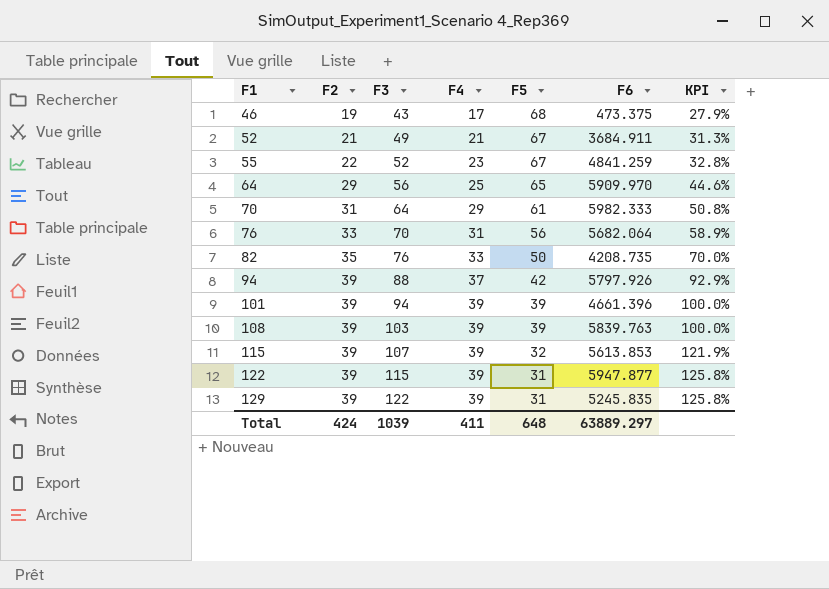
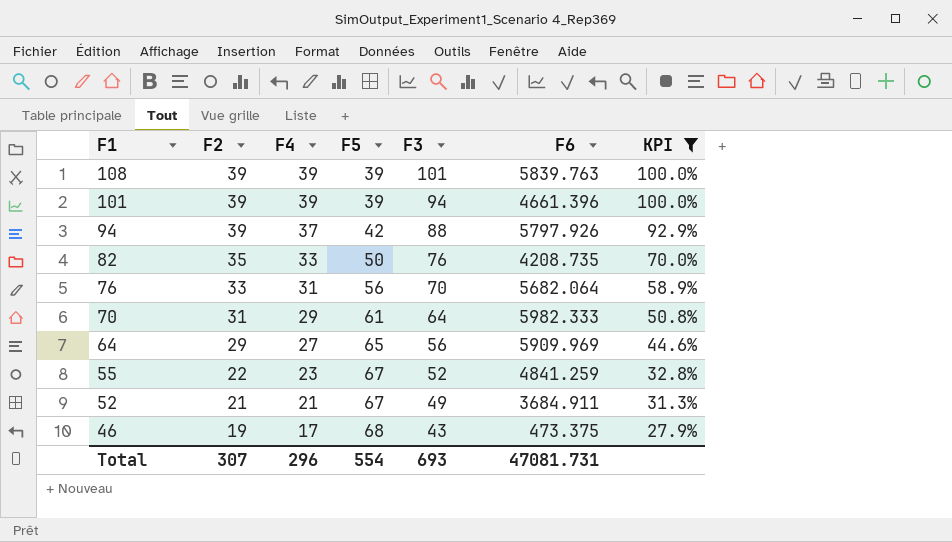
filter: none -> KPI <= 100.0%
row order: F1 ascending -> F1 descending
column F3 | position: 3 -> 5
108 | F3: 103 -> 101
64 | F4: 25 -> 27
64 | F6: 5909.970 -> 5909.969
Total | F2: 424 -> 307
Total | F4: 411 -> 296
Total | F5: 648 -> 554
Total | F3: 1039 -> 693
Total | F6: 63889.297 -> 47081.731

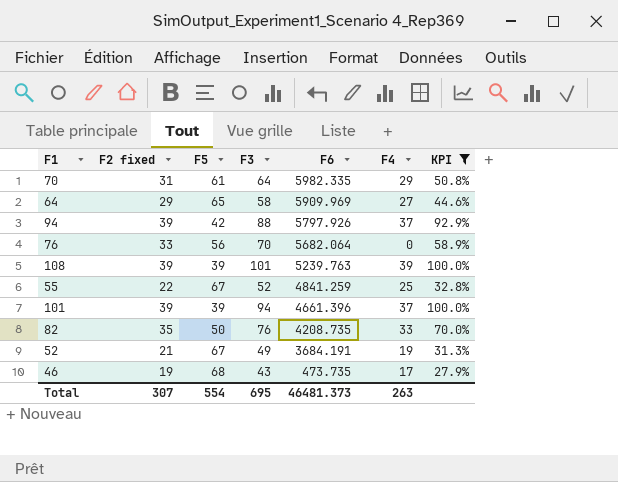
row order: F1 descending -> F6 descending
column name: F2 -> F2 fixed
column F4 | position: 3 -> 6
70 | F6: 5982.333 -> 5982.335
64 | F3: 56 -> 58
76 | F4: 31 -> 0
108 | F6: 5839.763 -> 5239.763
55 | F4: 23 -> 25
101 | F4: 39 -> 37
52 | F6: 3684.911 -> 3684.191
52 | F4: 21 -> 19
46 | F6: 473.375 -> 473.735
Total | F3: 693 -> 695
Total | F6: 47081.731 -> 46481.373
Total | F4: 296 -> 263

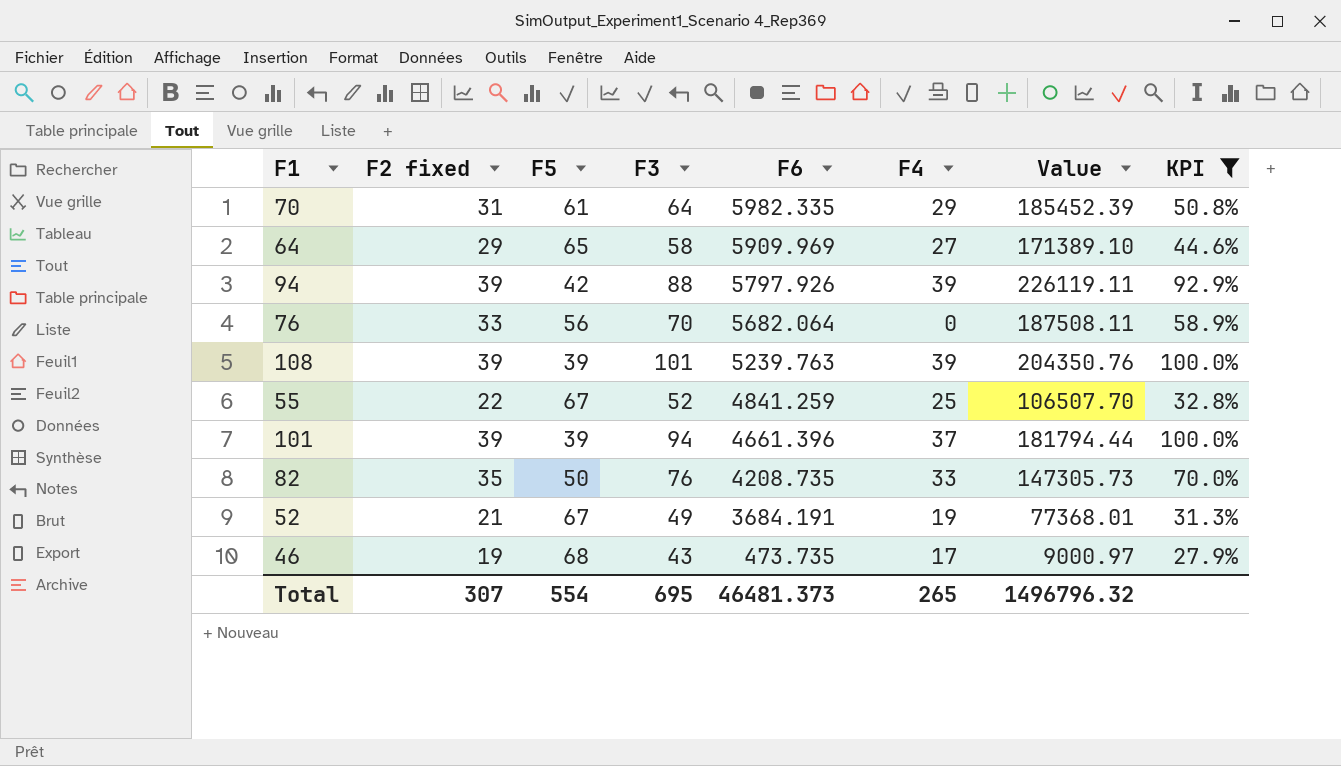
column Value | formula: none -> [F2 fixed] * [F6]
94 | F4: 37 -> 39
Total | F4: 263 -> 265

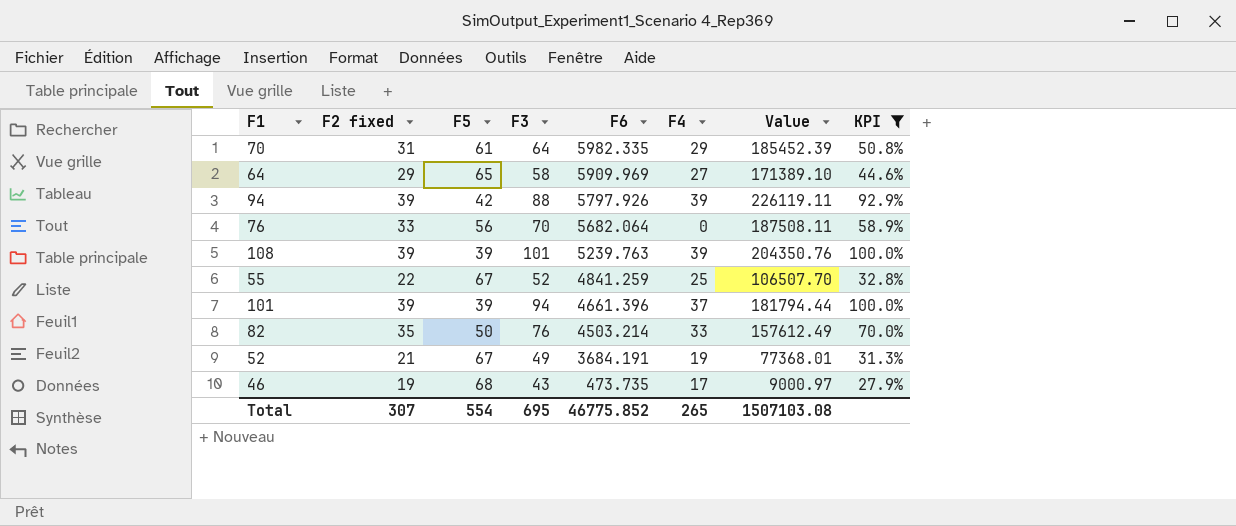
82 | F6: 4208.735 -> 4503.214
82 | Value: 147305.73 -> 157612.49
Total | F6: 46481.373 -> 46775.852
Total | Value: 1496796.32 -> 1507103.08

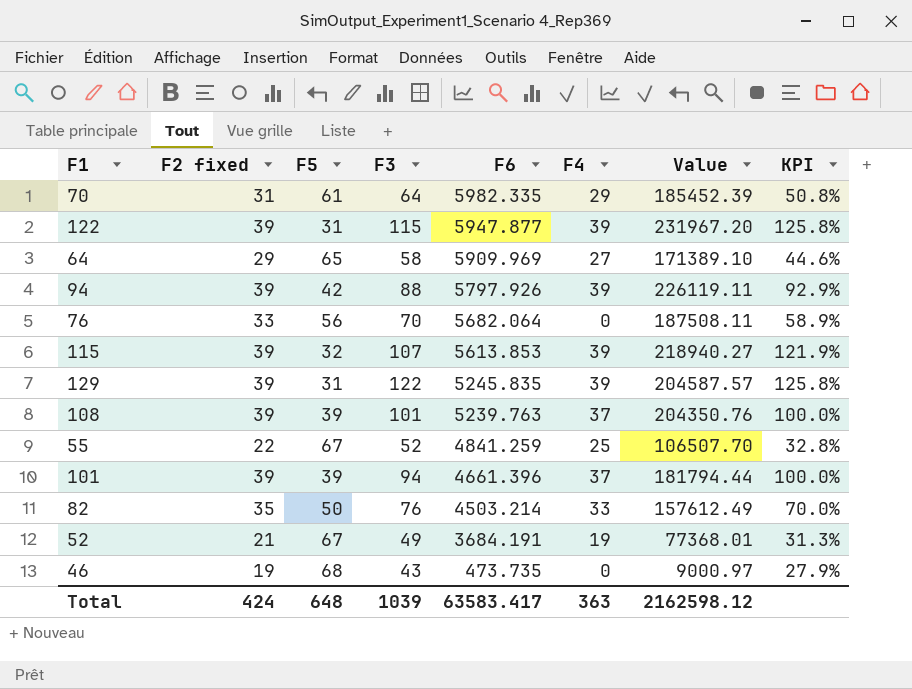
filter: KPI <= 100.0% -> none
108 | F4: 39 -> 37
46 | F4: 17 -> 0
Total | F2 fixed: 307 -> 424
Total | F5: 554 -> 648
Total | F3: 695 -> 1039
Total | F6: 46775.852 -> 63583.417
Total | F4: 265 -> 363
Total | Value: 1507103.08 -> 2162598.12

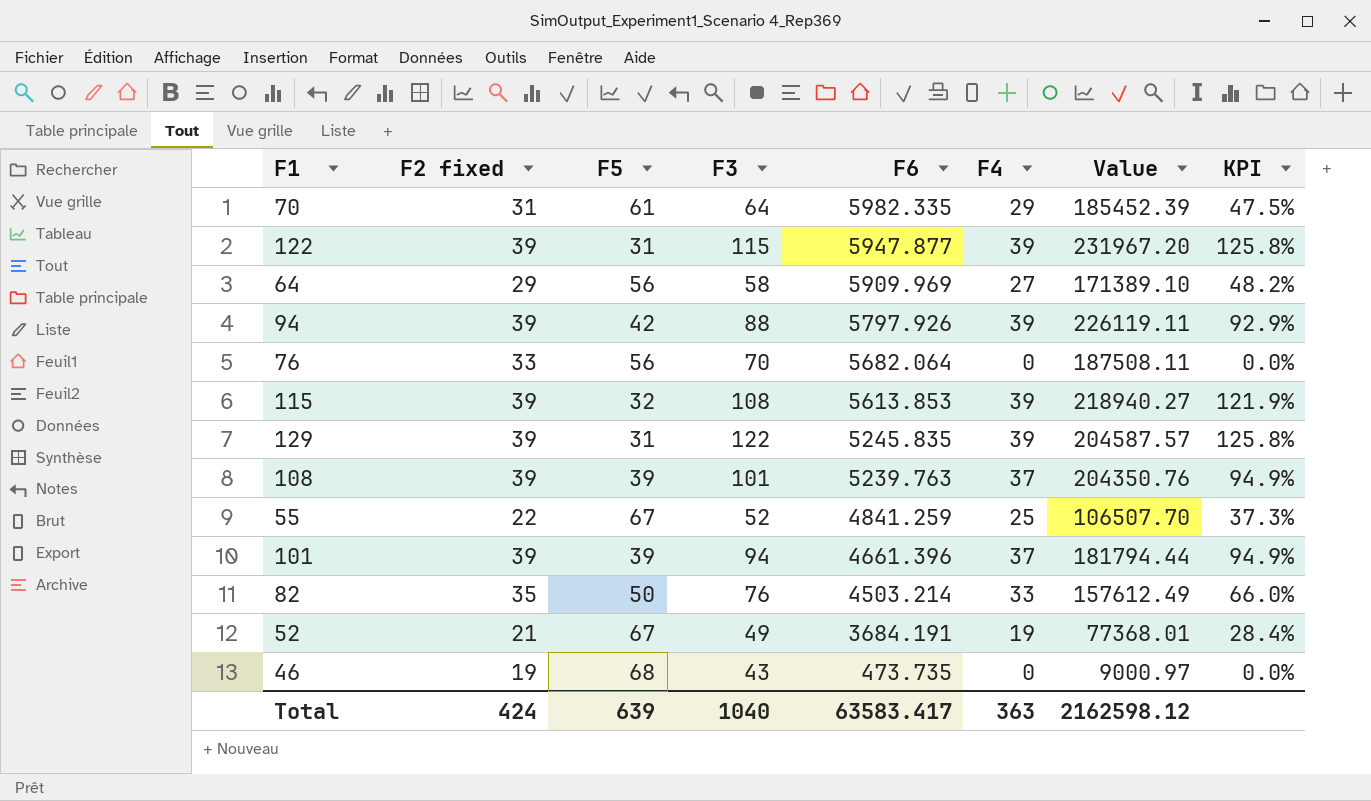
column KPI | formula: [F2 fixed] / [F5] -> [F4] / [F5]
64 | F5: 65 -> 56
115 | F3: 107 -> 108
Total | F5: 648 -> 639
Total | F3: 1039 -> 1040

